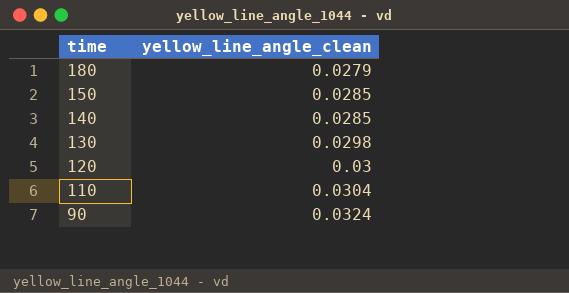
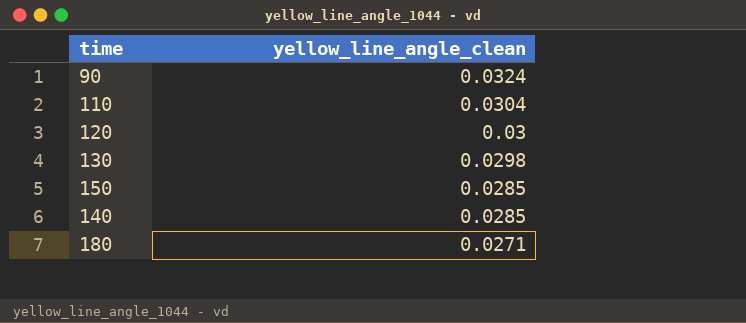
row order: time descending -> yellow_line_angle_clean descending
180 | yellow_line_angle_clean: 0.0279 -> 0.0271

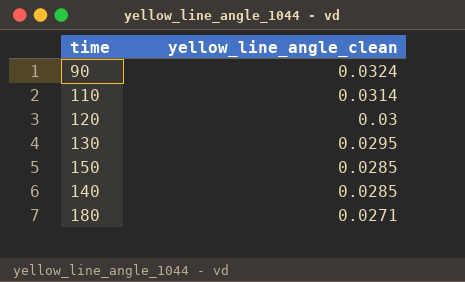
110 | yellow_line_angle_clean: 0.0304 -> 0.0314
130 | yellow_line_angle_clean: 0.0298 -> 0.0295

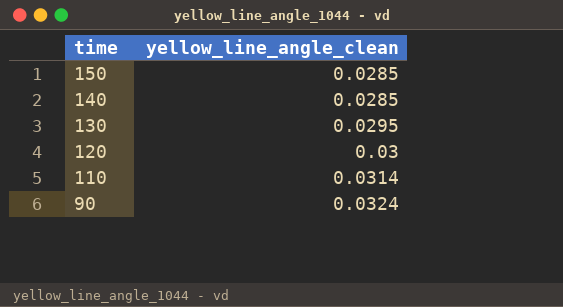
row order: yellow_line_angle_clean descending -> time descending
row 180: 0.0271 -> none

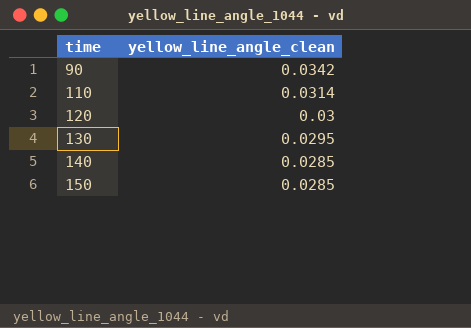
row order: time descending -> time ascending
90 | yellow_line_angle_clean: 0.0324 -> 0.0342

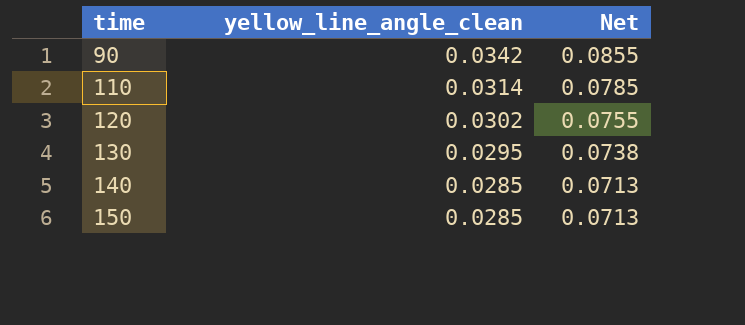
column Net | formula: none -> [yellow_line_angle_clean] * 2.5
120 | yellow_line_angle_clean: 0.03 -> 0.0302

